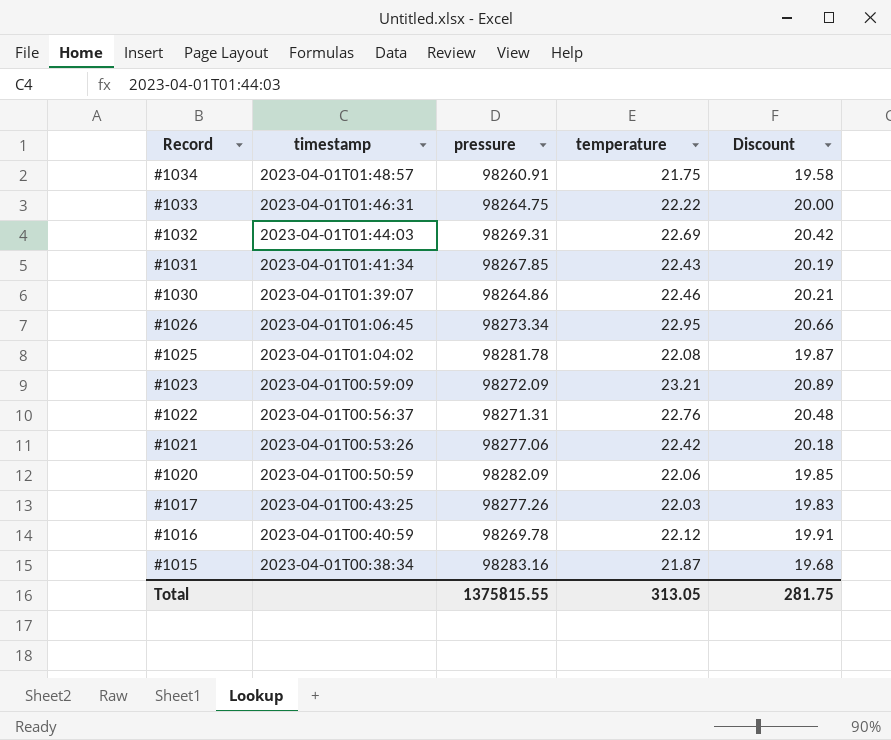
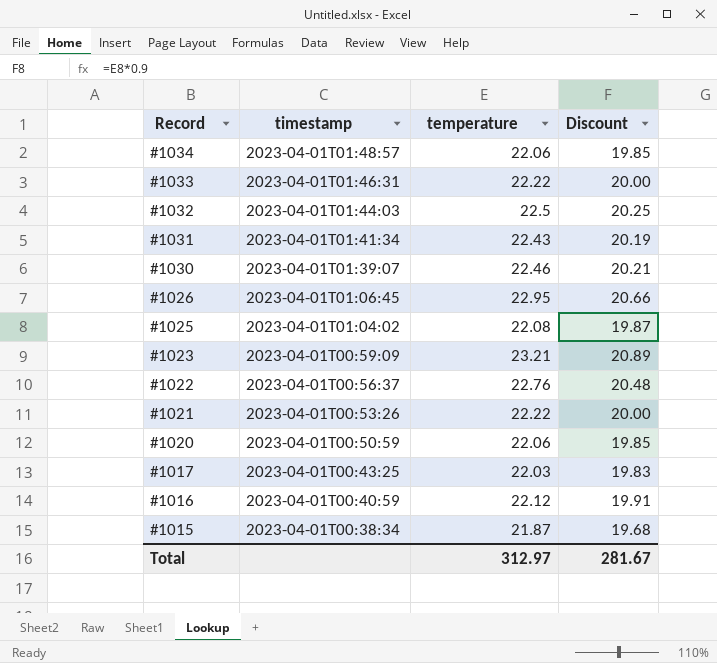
column pressure | position: 3 -> none
#1034 | temperature: 21.75 -> 22.06
#1034 | Discount: 19.58 -> 19.85
#1032 | temperature: 22.69 -> 22.5
#1032 | Discount: 20.42 -> 20.25
#1021 | temperature: 22.42 -> 22.22
#1021 | Discount: 20.18 -> 20.00
Total | temperature: 313.05 -> 312.97
Total | Discount: 281.75 -> 281.67

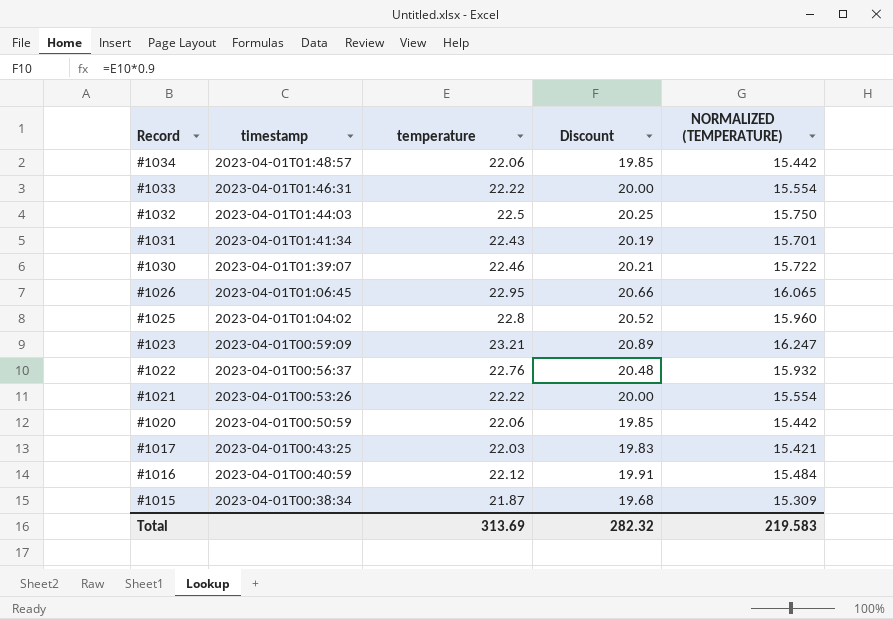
column NORMALIZED (TEMPERATURE) | formula: none -> [temperature] * 0.7
#1025 | temperature: 22.08 -> 22.8
#1025 | Discount: 19.87 -> 20.52
Total | temperature: 312.97 -> 313.69
Total | Discount: 281.67 -> 282.32

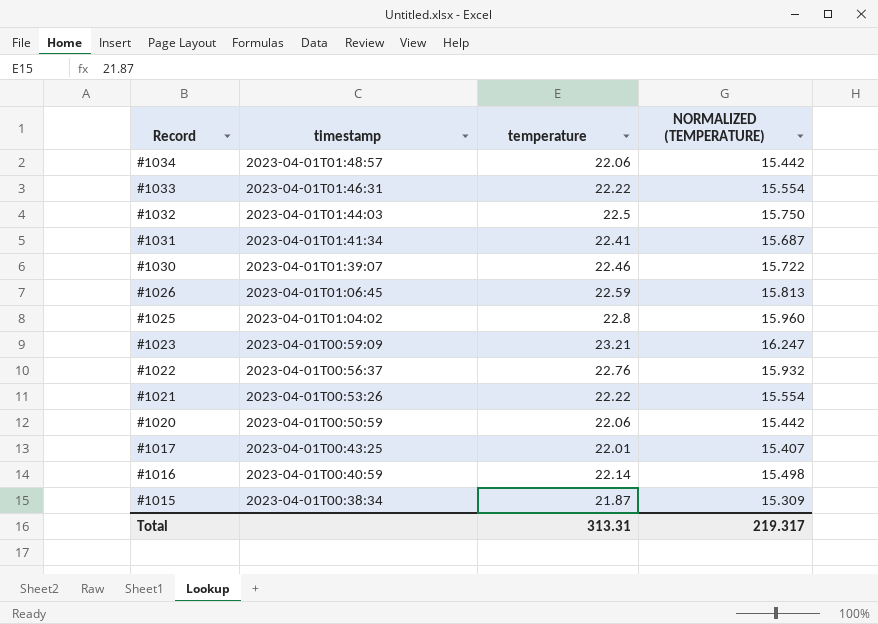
column Discount | formula: [temperature] * 0.9 -> none
#1031 | temperature: 22.43 -> 22.41
#1031 | NORMALIZED (TEMPERATURE): 15.701 -> 15.687
#1026 | temperature: 22.95 -> 22.59
#1026 | NORMALIZED (TEMPERATURE): 16.065 -> 15.813
#1017 | temperature: 22.03 -> 22.01
#1017 | NORMALIZED (TEMPERATURE): 15.421 -> 15.407
#1016 | temperature: 22.12 -> 22.14
#1016 | NORMALIZED (TEMPERATURE): 15.484 -> 15.498
Total | temperature: 313.69 -> 313.31
Total | NORMALIZED (TEMPERATURE): 219.583 -> 219.317

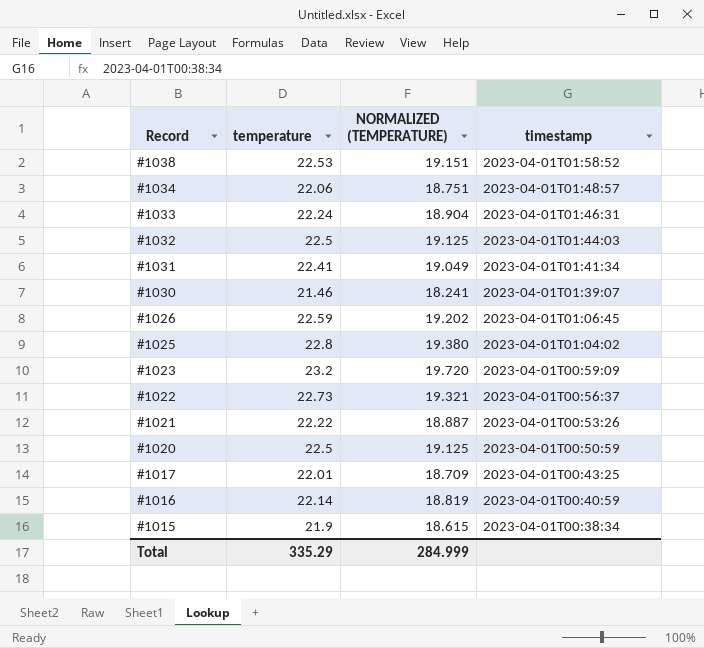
column NORMALIZED (TEMPERATURE) | formula: [temperature] * 0.7 -> [temperature] * 0.85
column timestamp | position: 2 -> 4
row #1038: none -> 22.53 | 19.151 | 2023-04-01T01:58:52
#1033 | temperature: 22.22 -> 22.24
#1030 | temperature: 22.46 -> 21.46
#1023 | temperature: 23.21 -> 23.2
#1022 | temperature: 22.76 -> 22.73
#1020 | temperature: 22.06 -> 22.5
#1015 | temperature: 21.87 -> 21.9
Total | temperature: 313.31 -> 335.29
Total | NORMALIZED (TEMPERATURE): 219.317 -> 284.999

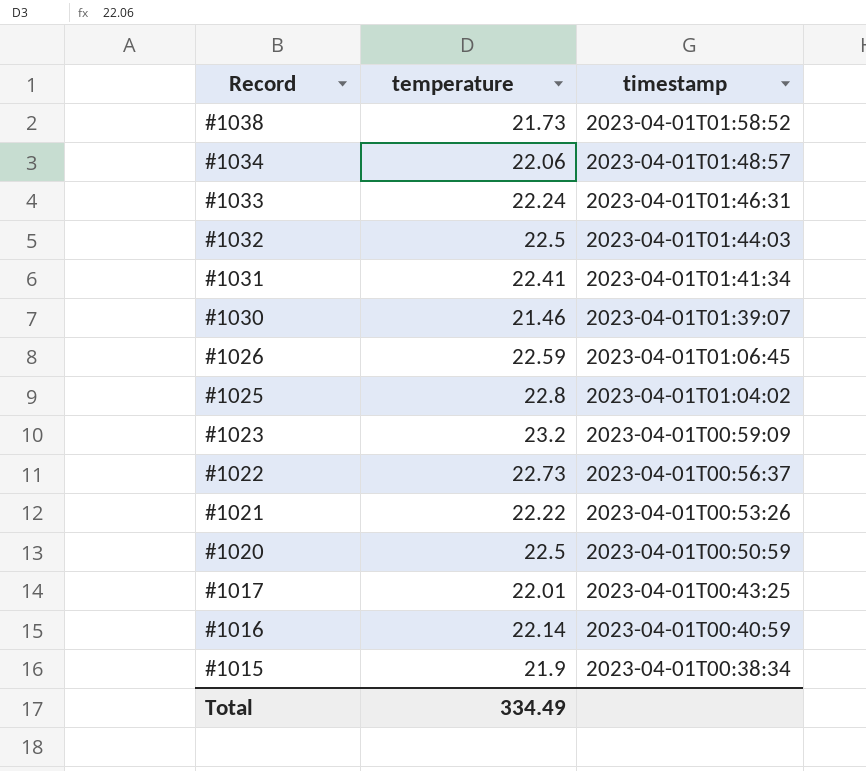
column NORMALIZED (TEMPERATURE) | formula: [temperature] * 0.85 -> none
#1038 | temperature: 22.53 -> 21.73
Total | temperature: 335.29 -> 334.49

